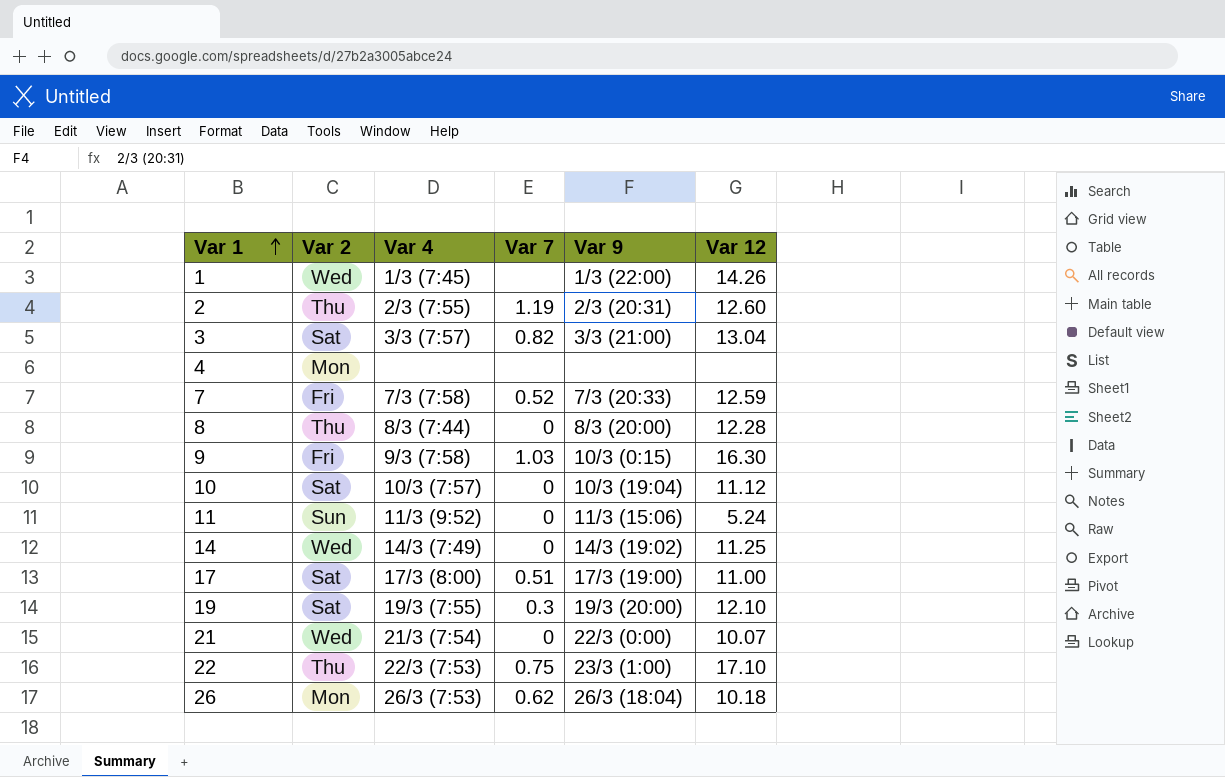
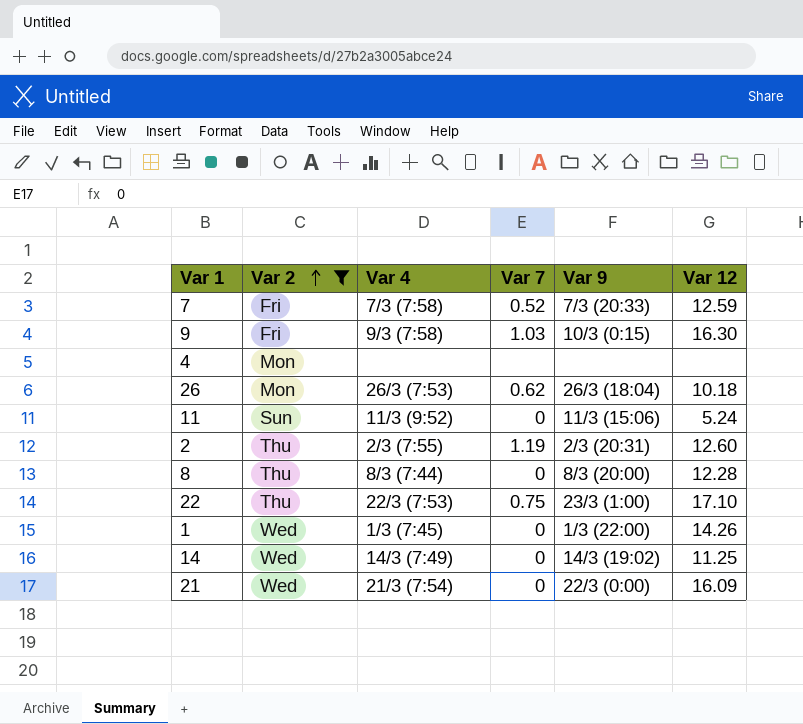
filter: none -> Var 2 != Sat
row order: Var 1 ascending -> Var 2 ascending
1 | Var 7: none -> 0
21 | Var 12: 10.07 -> 16.09

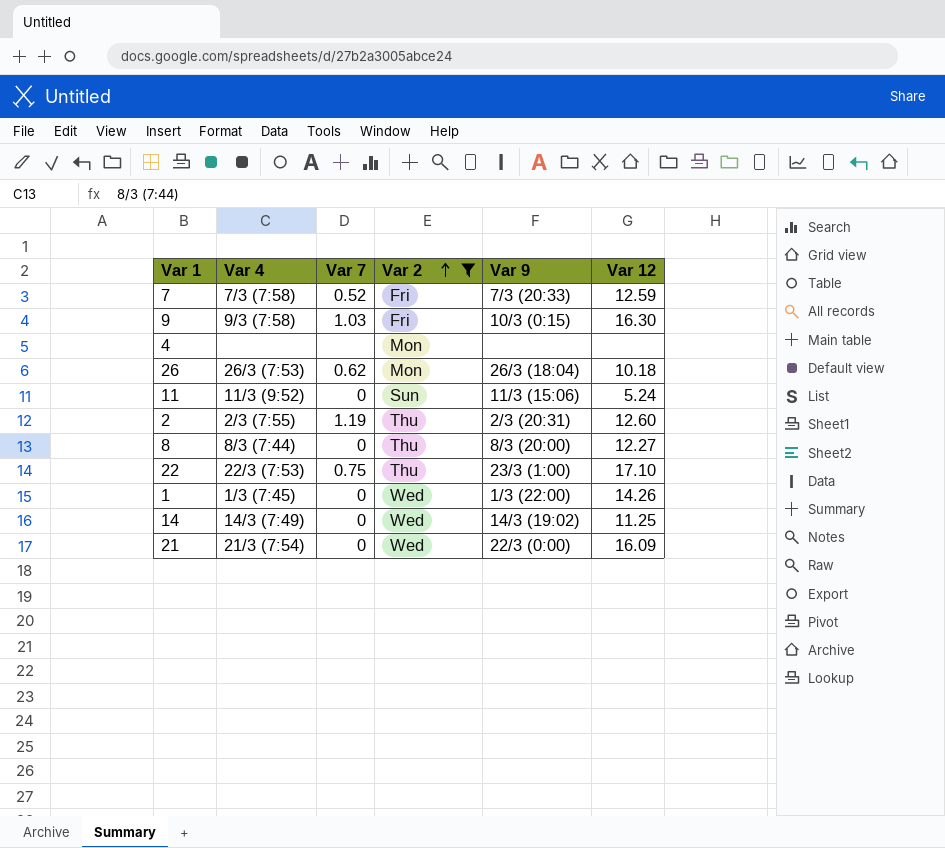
column Var 2 | position: 2 -> 4
8 | Var 12: 12.28 -> 12.27

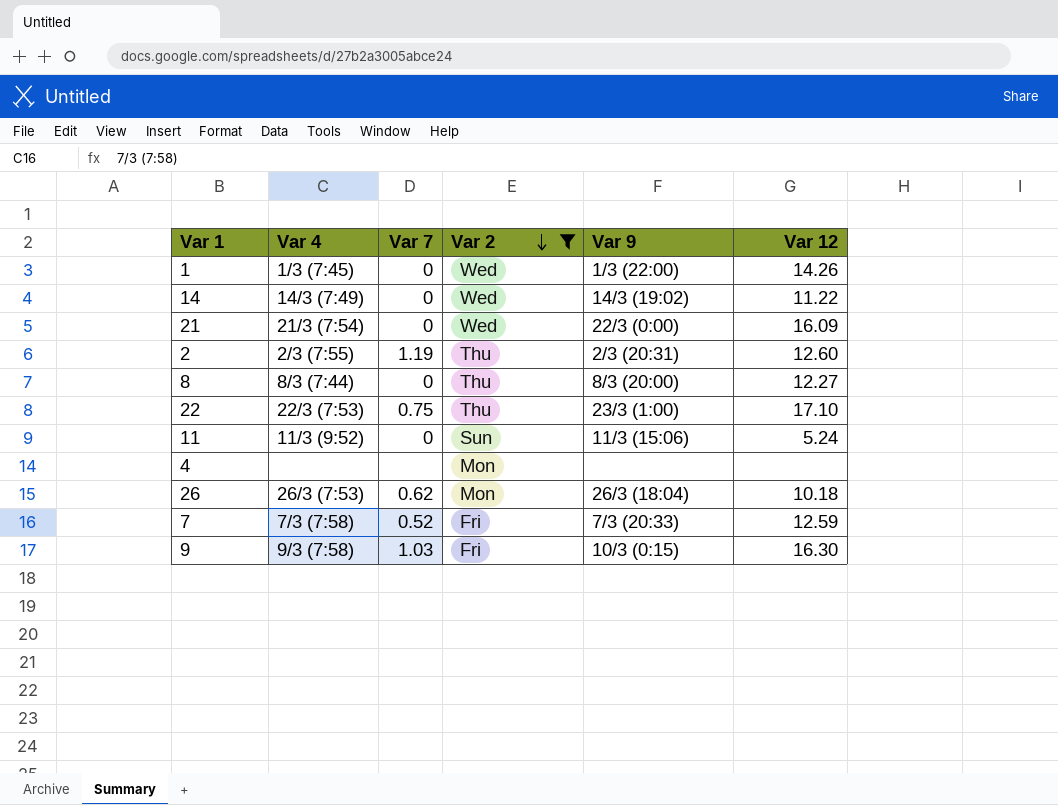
row order: Var 2 ascending -> Var 2 descending
14 | Var 12: 11.25 -> 11.22

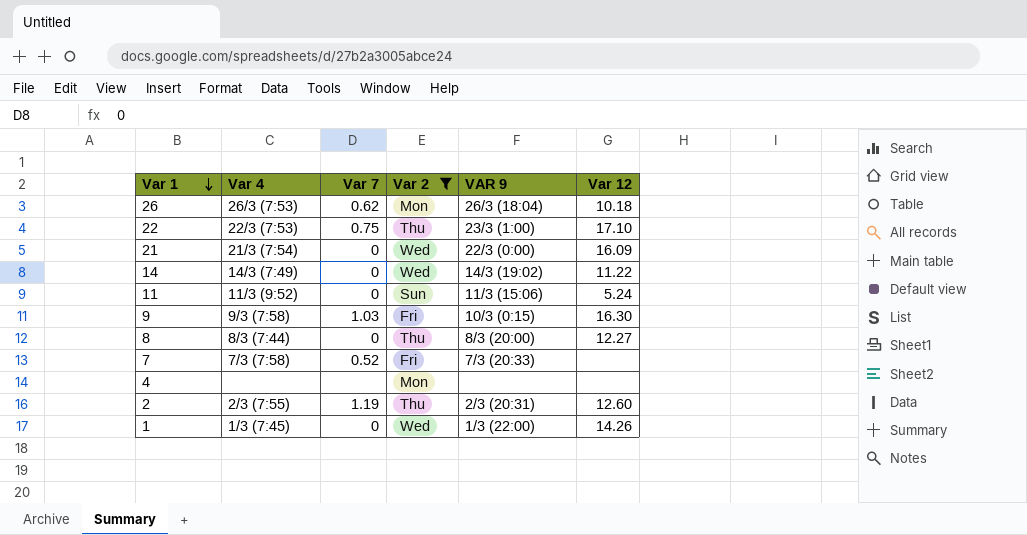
row order: Var 2 descending -> Var 1 descending
column name: Var 9 -> VAR 9
7 | Var 12: 12.59 -> none

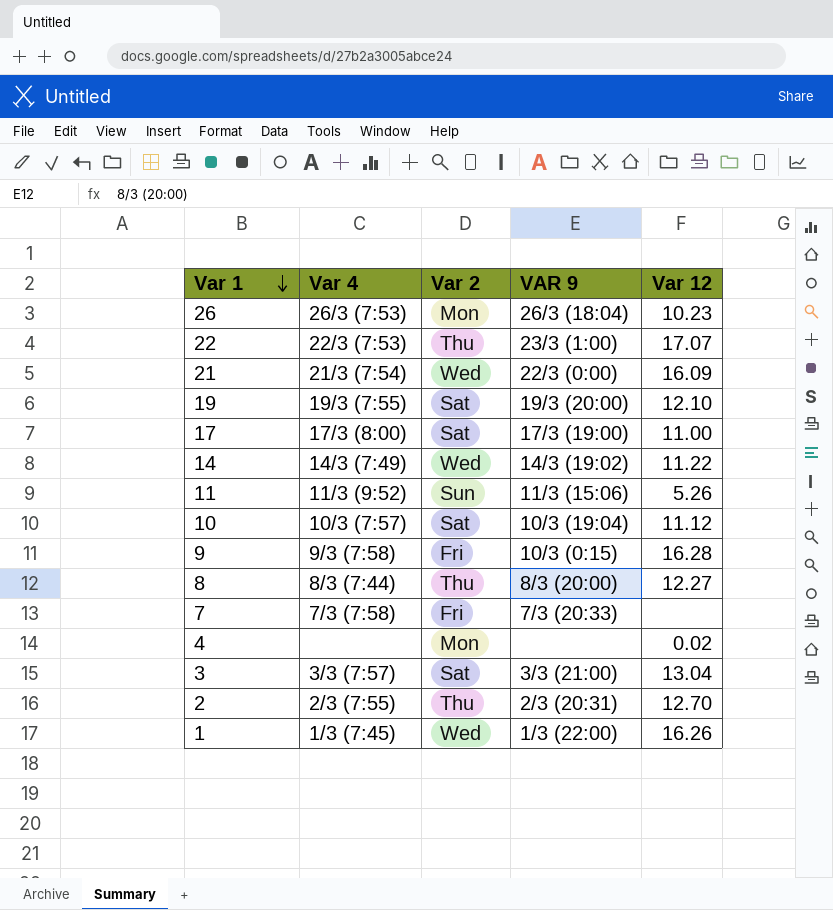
filter: Var 2 != Sat -> none
column Var 7 | position: 3 -> none
26 | Var 12: 10.18 -> 10.23
22 | Var 12: 17.10 -> 17.07
11 | Var 12: 5.24 -> 5.26
9 | Var 12: 16.30 -> 16.28
4 | Var 12: none -> 0.02
2 | Var 12: 12.60 -> 12.70
1 | Var 12: 14.26 -> 16.26

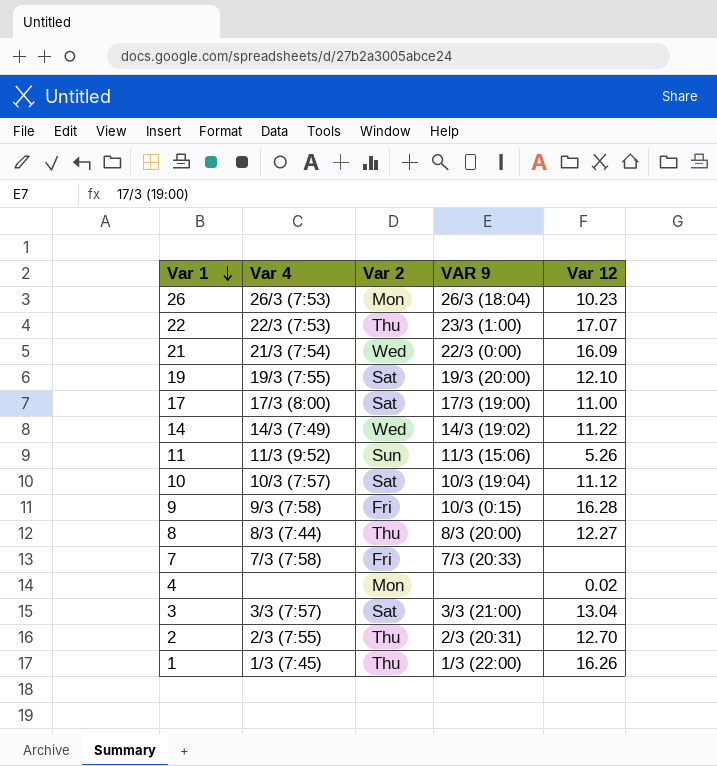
1 | Var 2: Wed -> Thu

